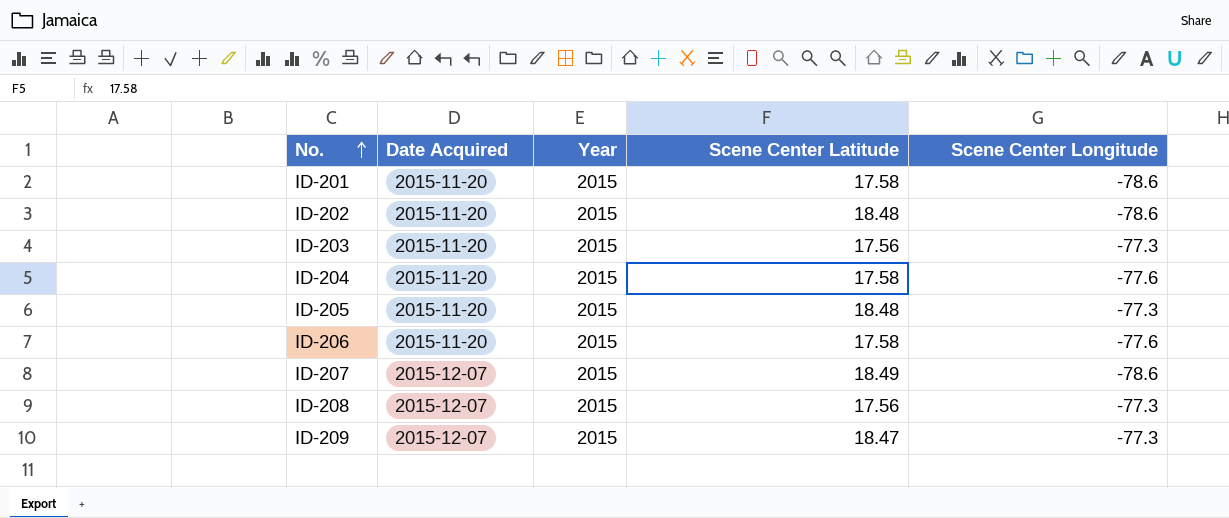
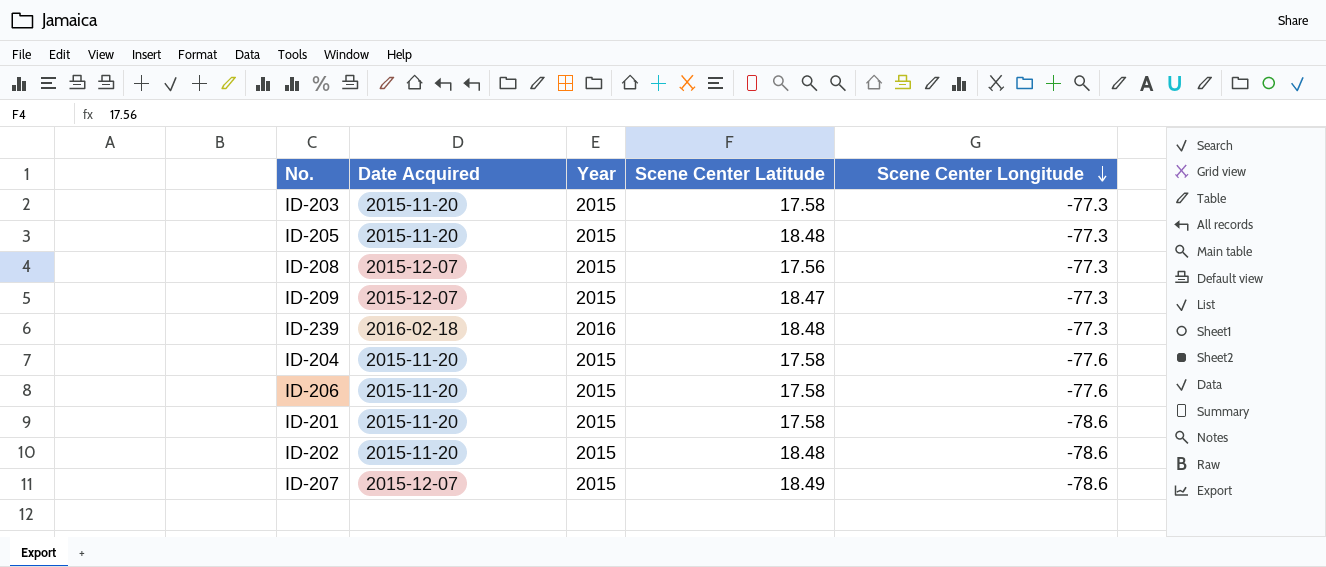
row order: No. ascending -> Scene Center Longitude descending
ID-203 | Scene Center Latitude: 17.56 -> 17.58
row ID-239: none -> 2016-02-18 | 2016 | 18.48 | -77.3

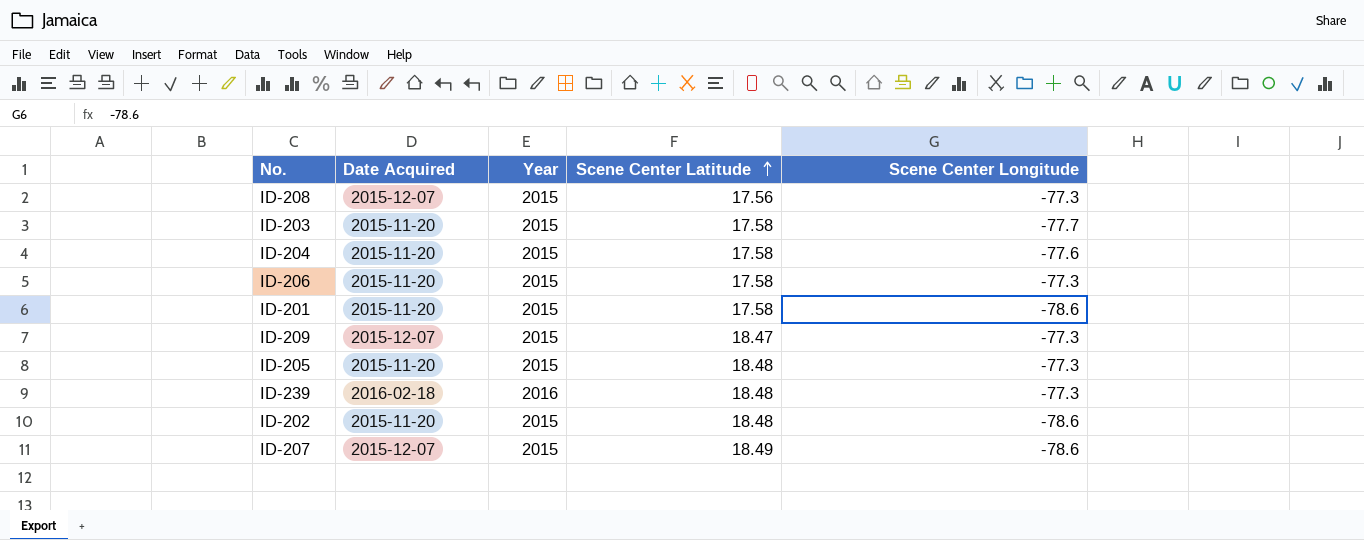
row order: Scene Center Longitude descending -> Scene Center Latitude ascending
ID-203 | Scene Center Longitude: -77.3 -> -77.7
ID-206 | Scene Center Longitude: -77.6 -> -77.3

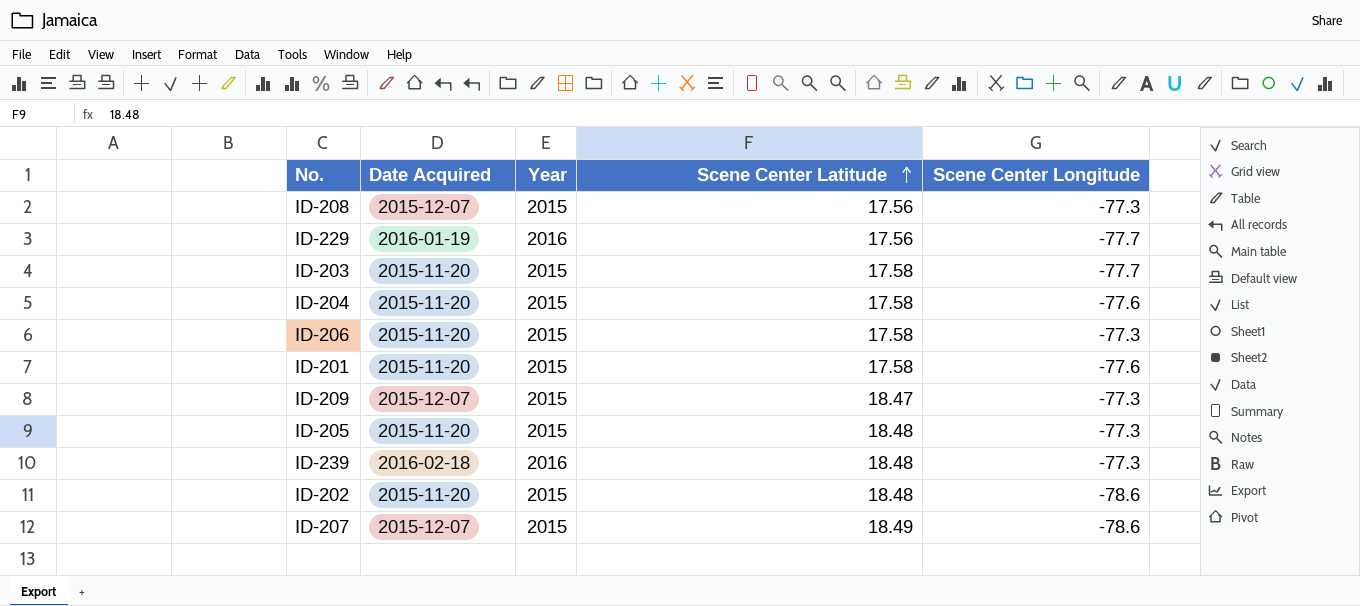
row ID-229: none -> 2016-01-19 | 2016 | 17.56 | -77.7
ID-201 | Scene Center Longitude: -78.6 -> -77.6

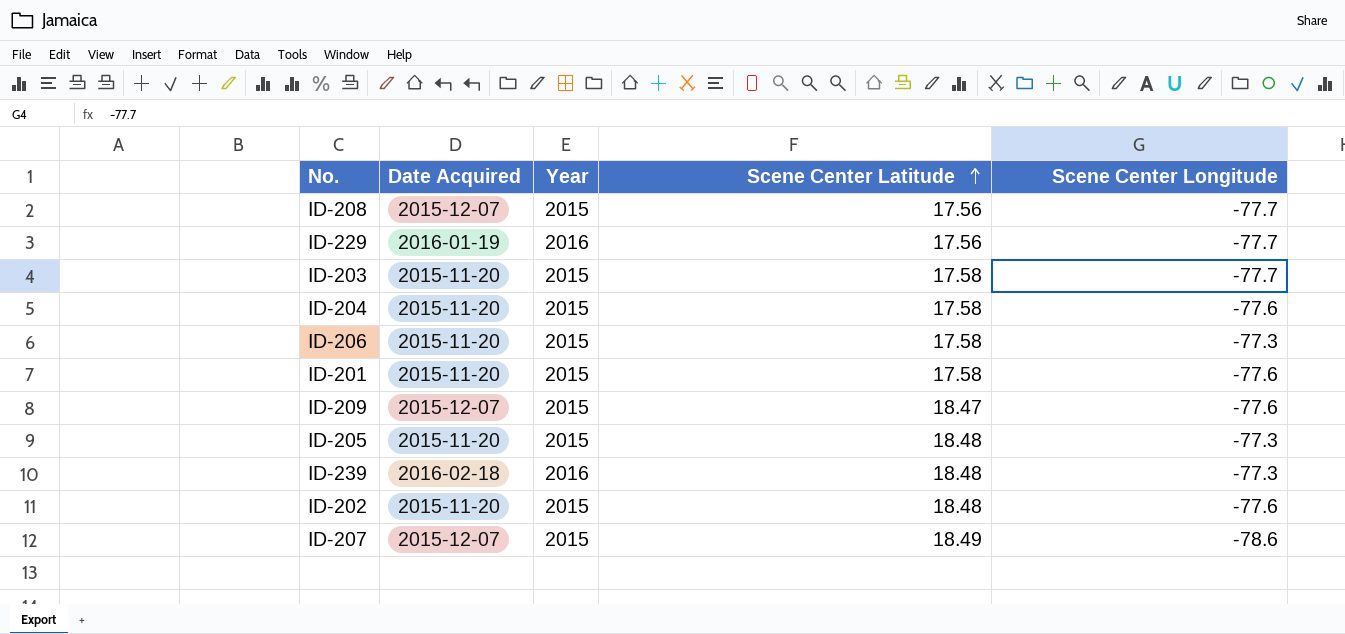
ID-208 | Scene Center Longitude: -77.3 -> -77.7
ID-209 | Scene Center Longitude: -77.3 -> -77.6
ID-202 | Scene Center Longitude: -78.6 -> -77.6

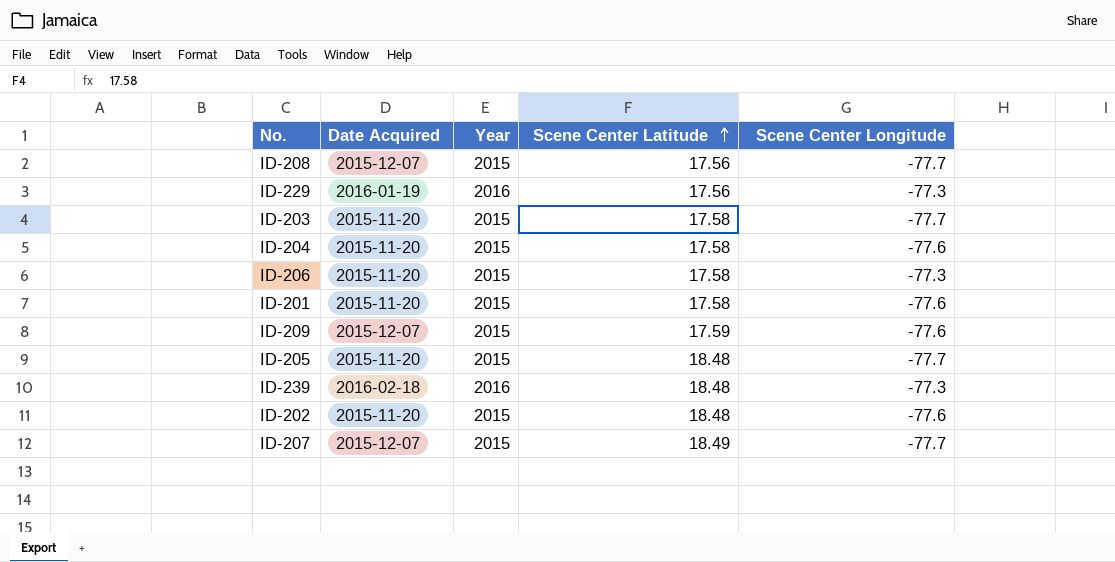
ID-229 | Scene Center Longitude: -77.7 -> -77.3
ID-209 | Scene Center Latitude: 18.47 -> 17.59
ID-205 | Scene Center Longitude: -77.3 -> -77.7
ID-207 | Scene Center Longitude: -78.6 -> -77.7

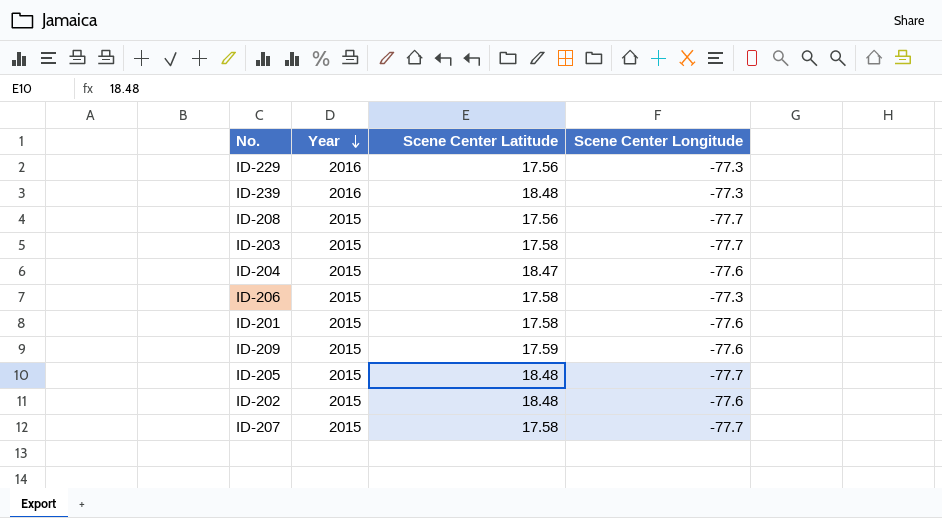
row order: Scene Center Latitude ascending -> Year descending
column Date Acquired | position: 2 -> none
ID-204 | Scene Center Latitude: 17.58 -> 18.47
ID-207 | Scene Center Latitude: 18.49 -> 17.58

